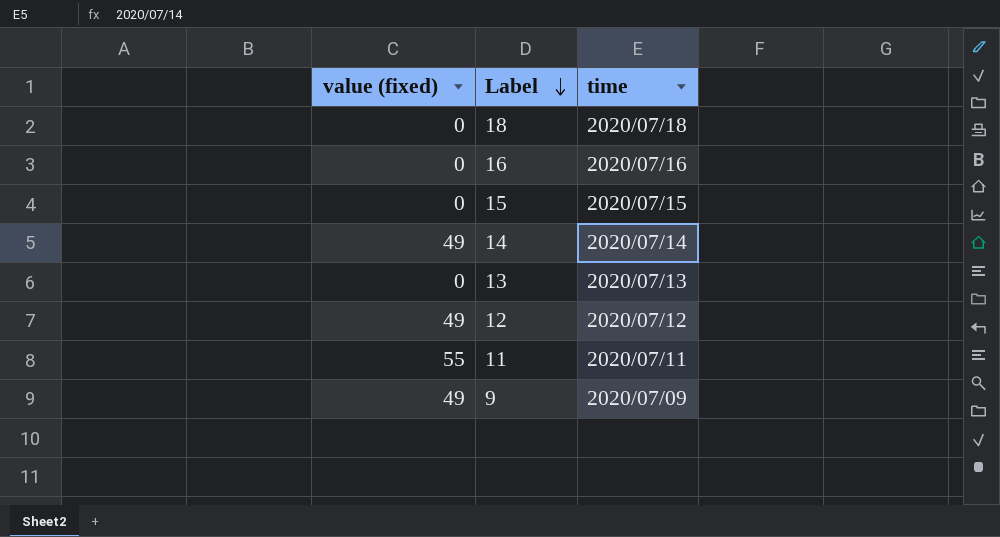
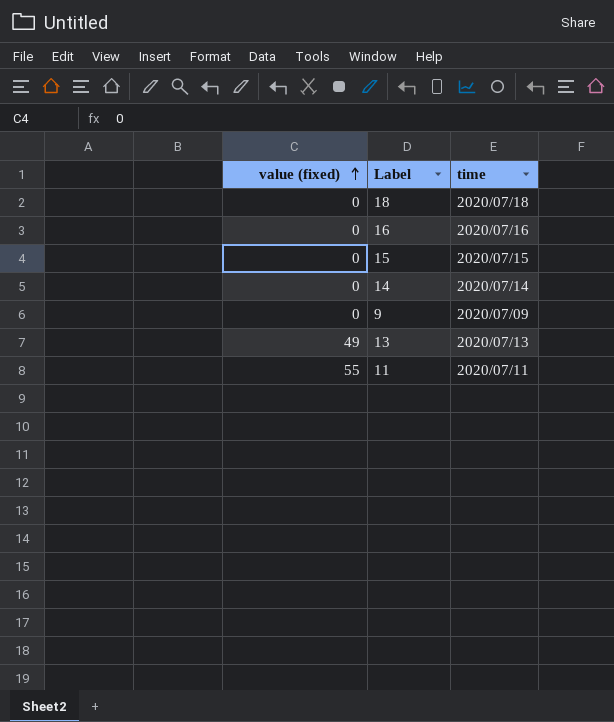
row order: Label descending -> value (fixed) ascending
row 12: 49 | 2020/07/12 -> none
14 | value (fixed): 49 -> 0
9 | value (fixed): 49 -> 0
13 | value (fixed): 0 -> 49

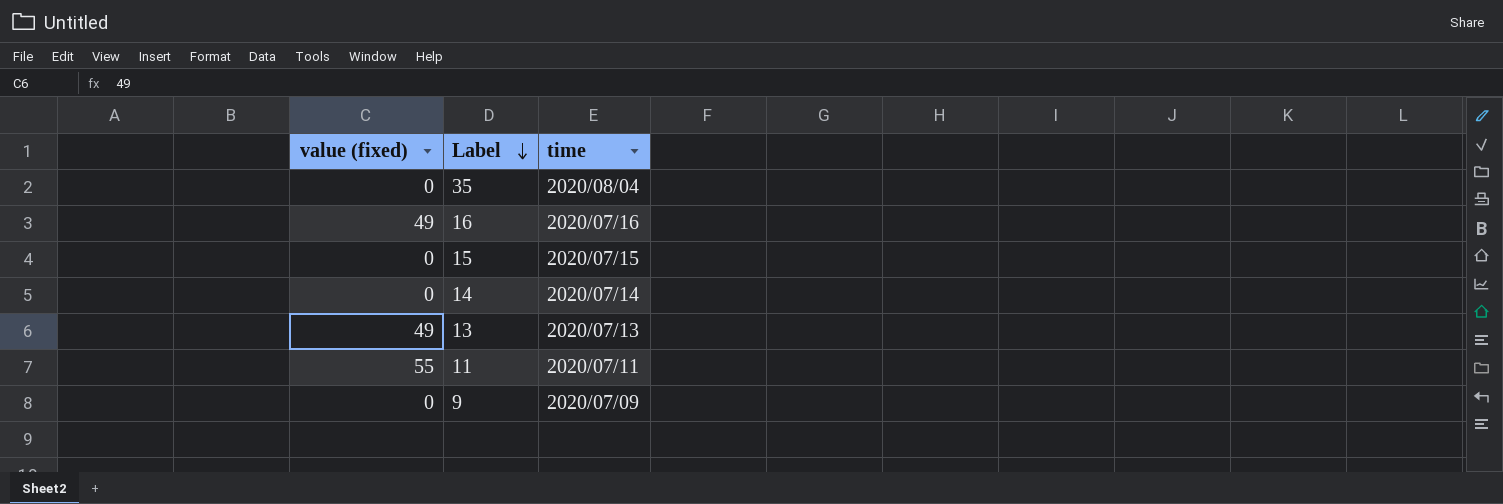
row order: value (fixed) ascending -> Label descending
row 18: 0 | 2020/07/18 -> none
row 35: none -> 0 | 2020/08/04
16 | value (fixed): 0 -> 49

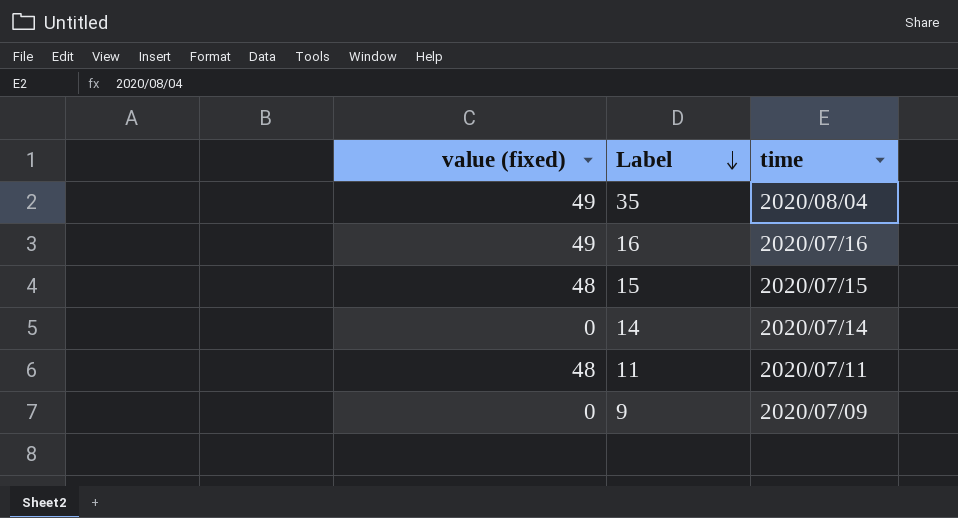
row 13: 49 | 2020/07/13 -> none
35 | value (fixed): 0 -> 49
15 | value (fixed): 0 -> 48
11 | value (fixed): 55 -> 48

